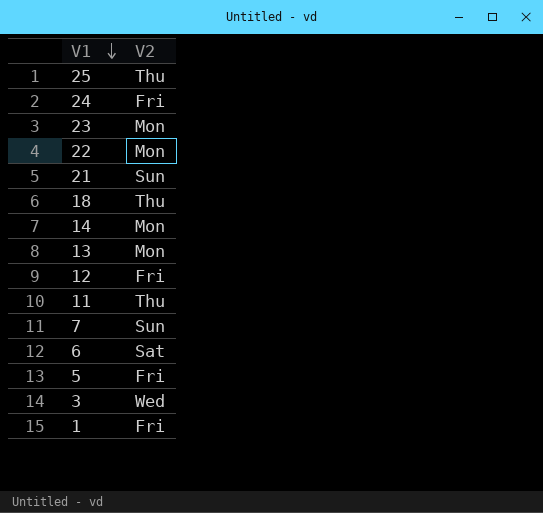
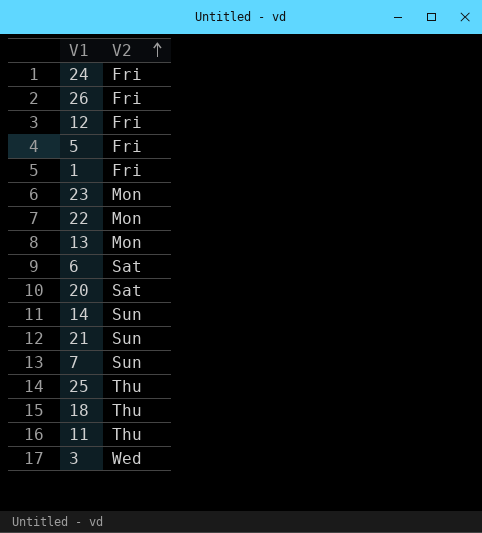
row order: V1 descending -> V2 ascending
row 26: none -> Fri
row 20: none -> Sat
14 | V2: Mon -> Sun

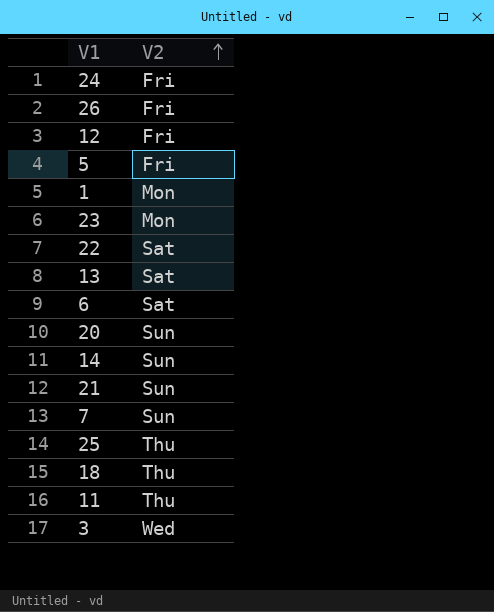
1 | V2: Fri -> Mon
22 | V2: Mon -> Sat
13 | V2: Mon -> Sat
20 | V2: Sat -> Sun

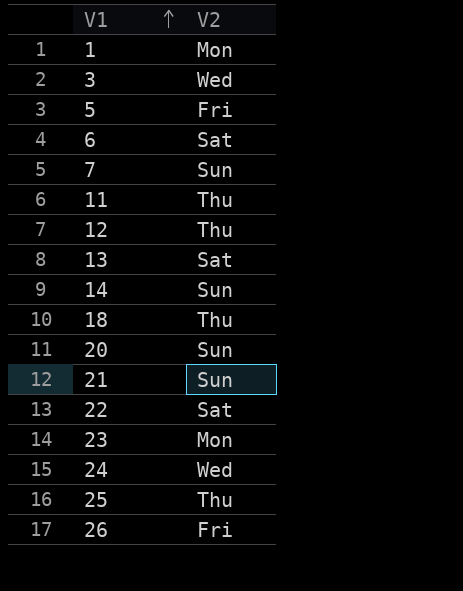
row order: V2 ascending -> V1 ascending
12 | V2: Fri -> Thu
24 | V2: Fri -> Wed

